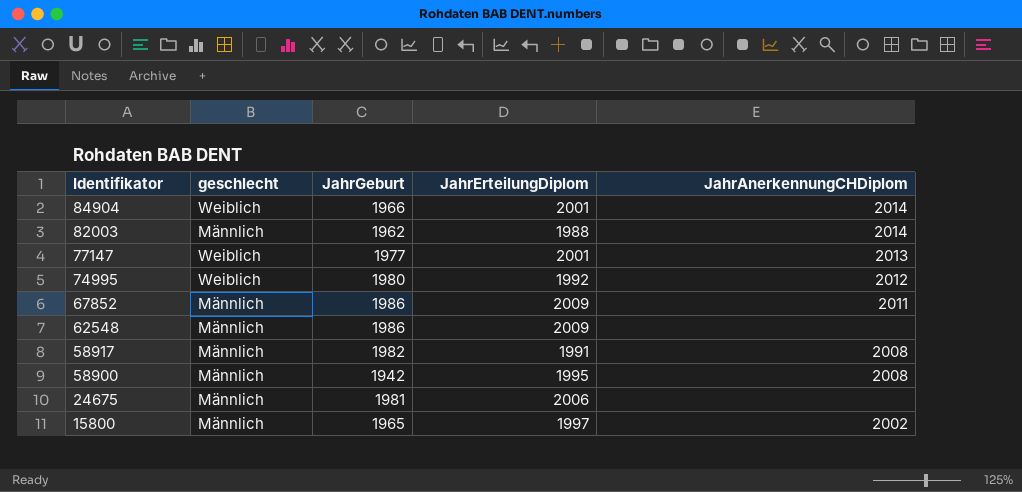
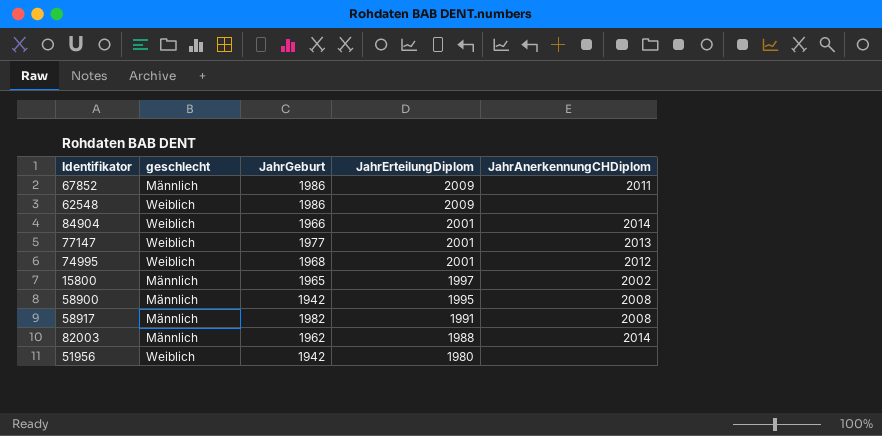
row order: Identifikator descending -> JahrErteilungDiplom descending
row 24675: Männlich | 1981 | 2006 | none -> none
62548 | geschlecht: Männlich -> Weiblich
74995 | JahrGeburt: 1980 -> 1968
74995 | JahrErteilungDiplom: 1992 -> 2001
row 51956: none -> Weiblich | 1942 | 1980 | none

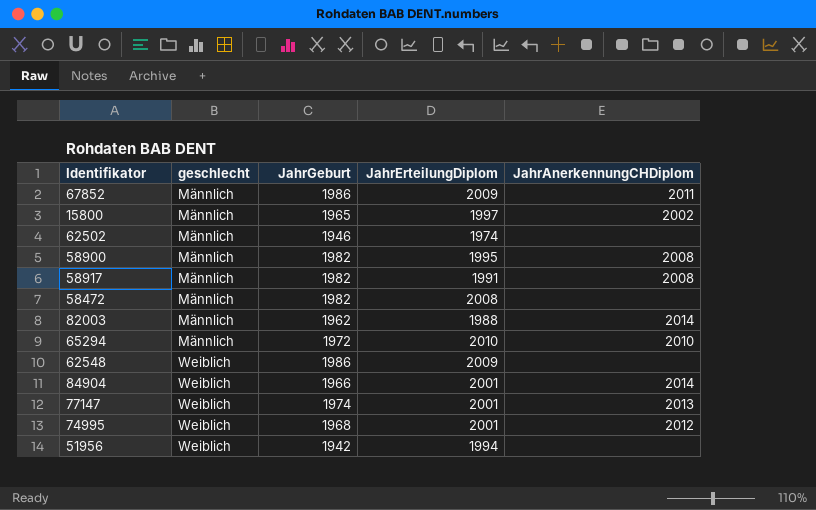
row order: JahrErteilungDiplom descending -> geschlecht ascending
row 62502: none -> Männlich | 1946 | 1974 | none
58900 | JahrGeburt: 1942 -> 1982
row 58472: none -> Männlich | 1982 | 2008 | none
row 65294: none -> Männlich | 1972 | 2010 | 2010
77147 | JahrGeburt: 1977 -> 1974
51956 | JahrErteilungDiplom: 1980 -> 1994

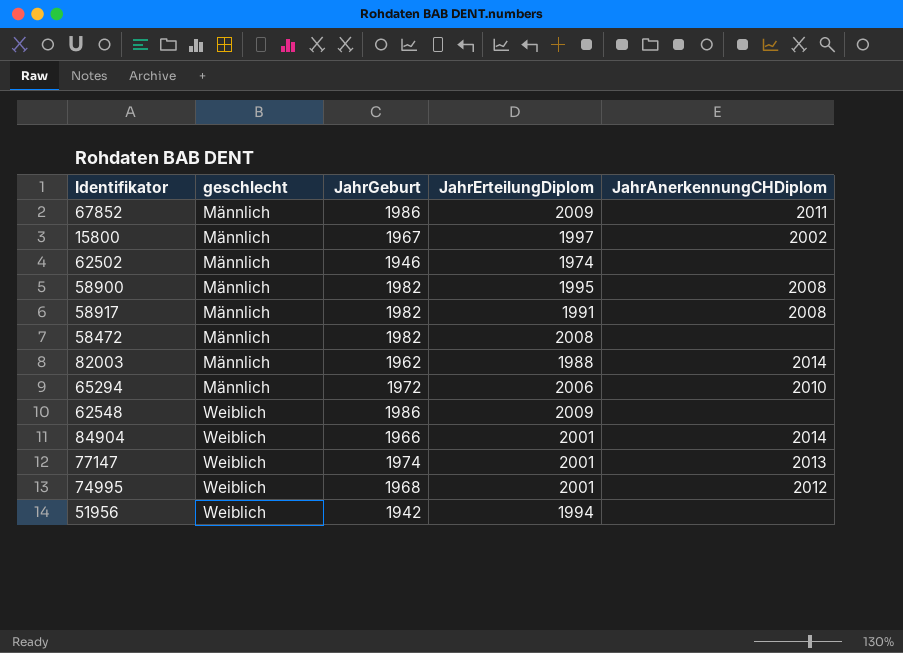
15800 | JahrGeburt: 1965 -> 1967
65294 | JahrErteilungDiplom: 2010 -> 2006

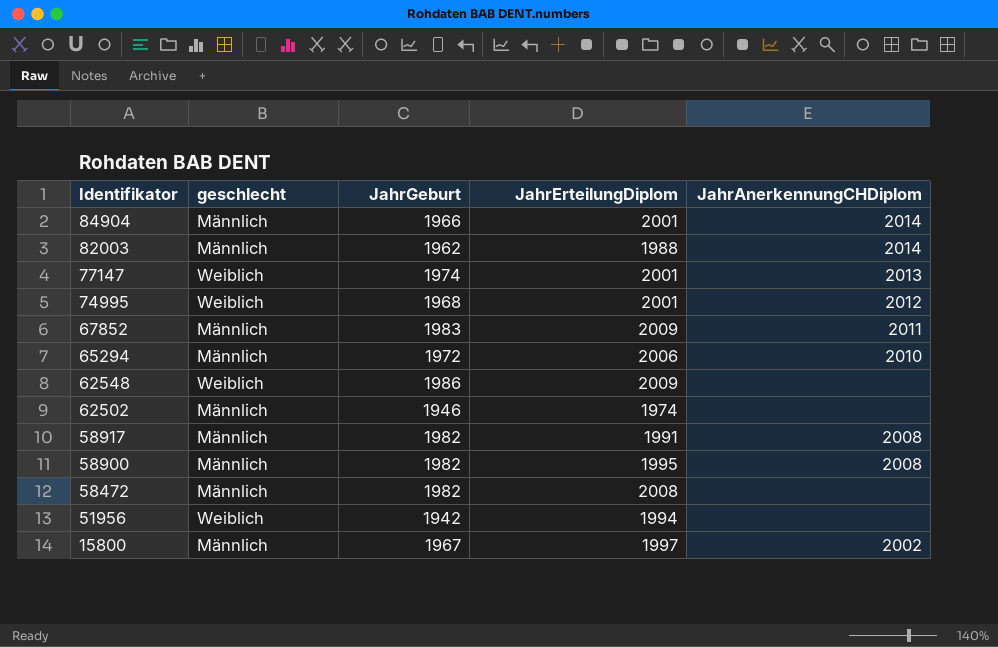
row order: geschlecht ascending -> Identifikator descending
84904 | geschlecht: Weiblich -> Männlich
67852 | JahrGeburt: 1986 -> 1983

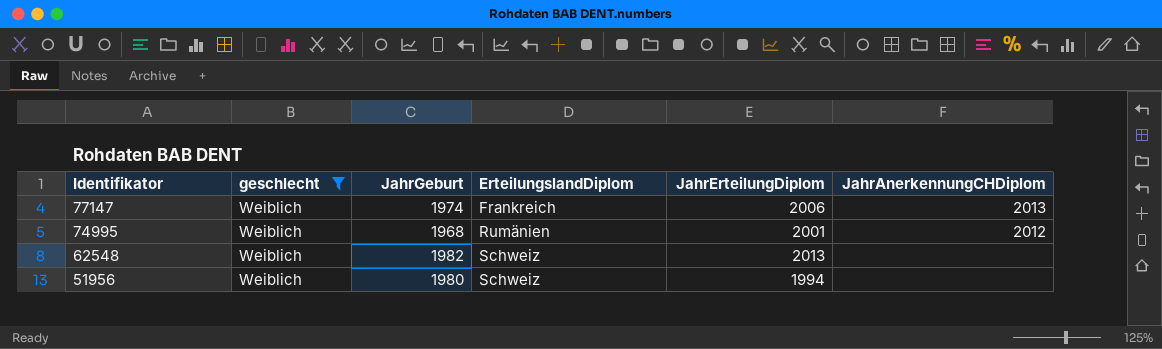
filter: none -> geschlecht = Weiblich
column ErteilungslandDiplom | position: none -> 4
77147 | JahrErteilungDiplom: 2001 -> 2006
62548 | JahrGeburt: 1986 -> 1982
62548 | JahrErteilungDiplom: 2009 -> 2013
51956 | JahrGeburt: 1942 -> 1980

